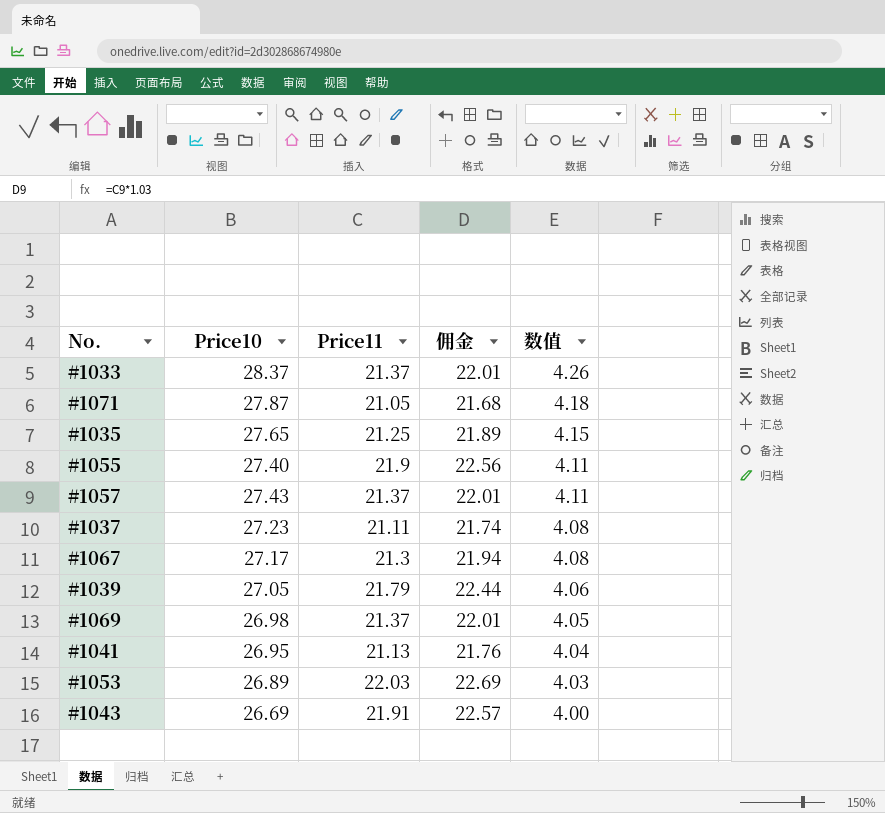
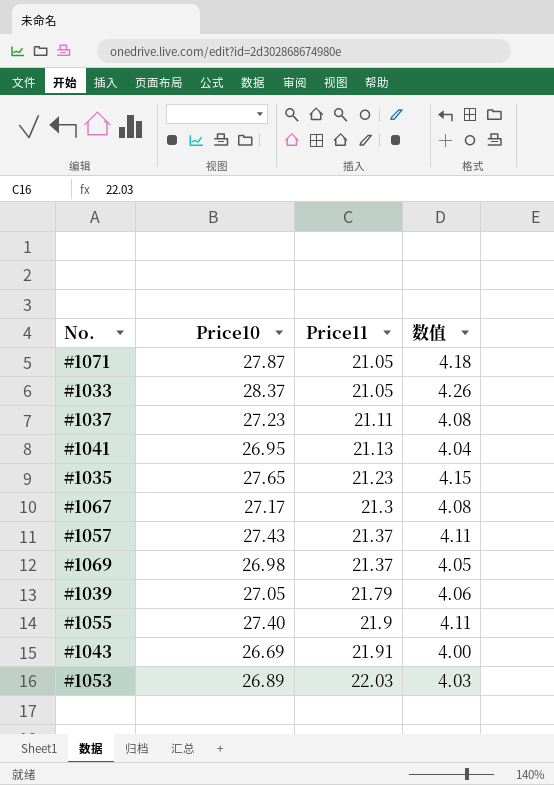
row order: 数值 descending -> Price11 ascending
column 佣金 | formula: [Price11] * 1.03 -> none
#1033 | Price11: 21.37 -> 21.05
#1035 | Price11: 21.25 -> 21.23

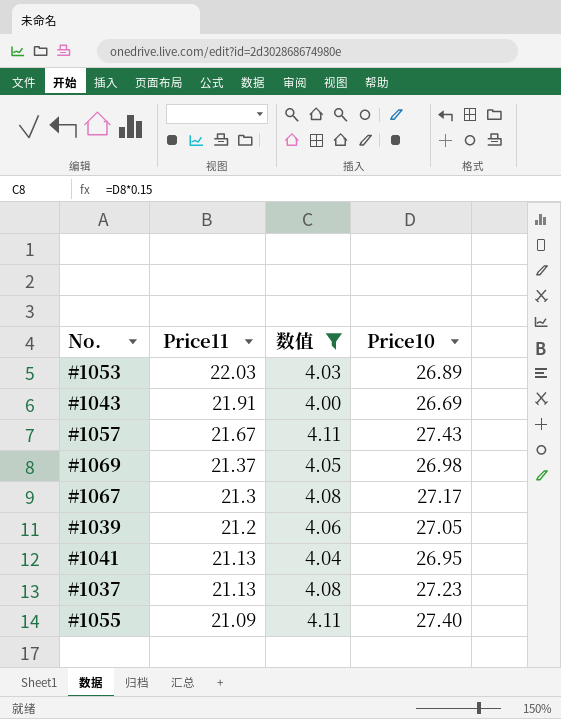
filter: none -> 数值 <= 4.11
row order: Price11 ascending -> Price11 descending
column Price10 | position: 2 -> 4
#1057 | Price11: 21.37 -> 21.67
#1039 | Price11: 21.79 -> 21.2
#1037 | Price11: 21.11 -> 21.13
#1055 | Price11: 21.9 -> 21.09

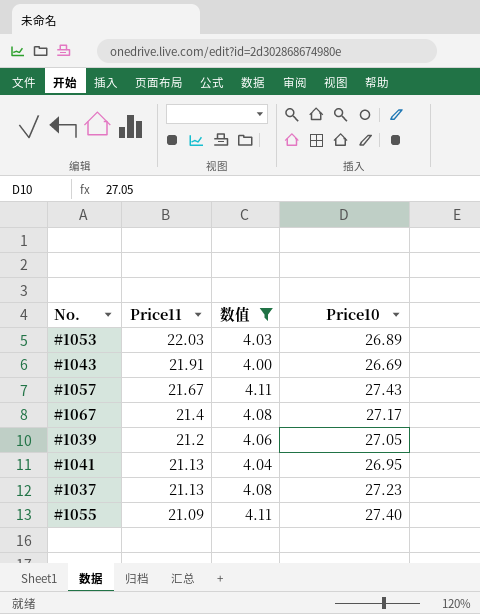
row #1069: 21.37 | 4.05 | 26.98 -> none
#1067 | Price11: 21.3 -> 21.4

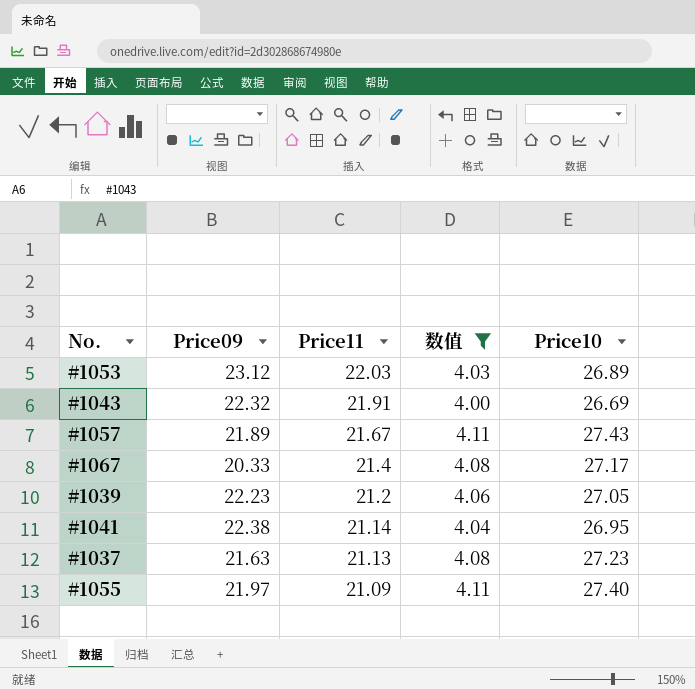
column Price09 | position: none -> 2
#1041 | Price11: 21.13 -> 21.14

